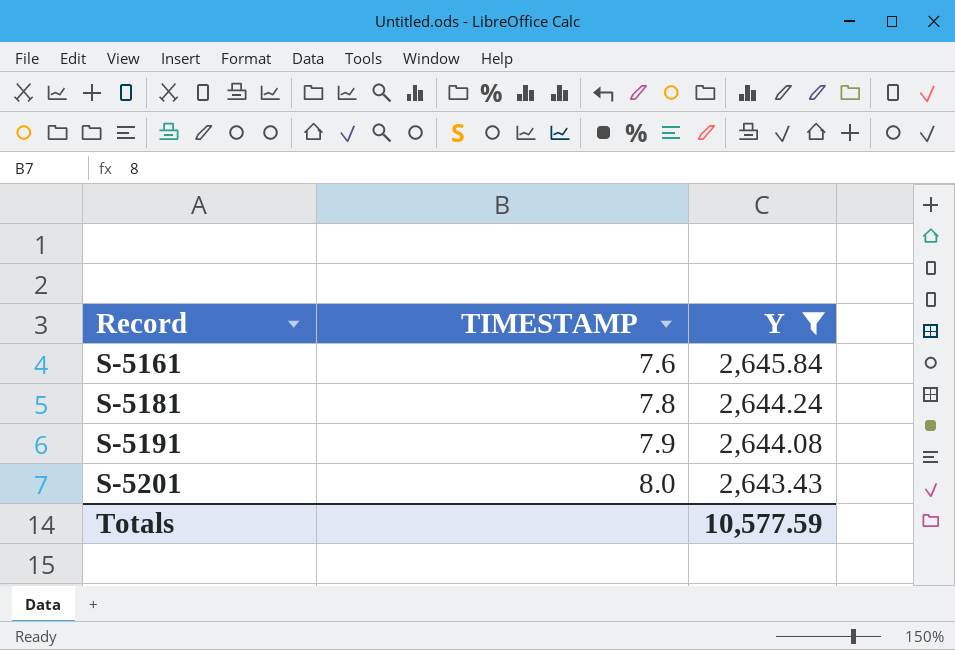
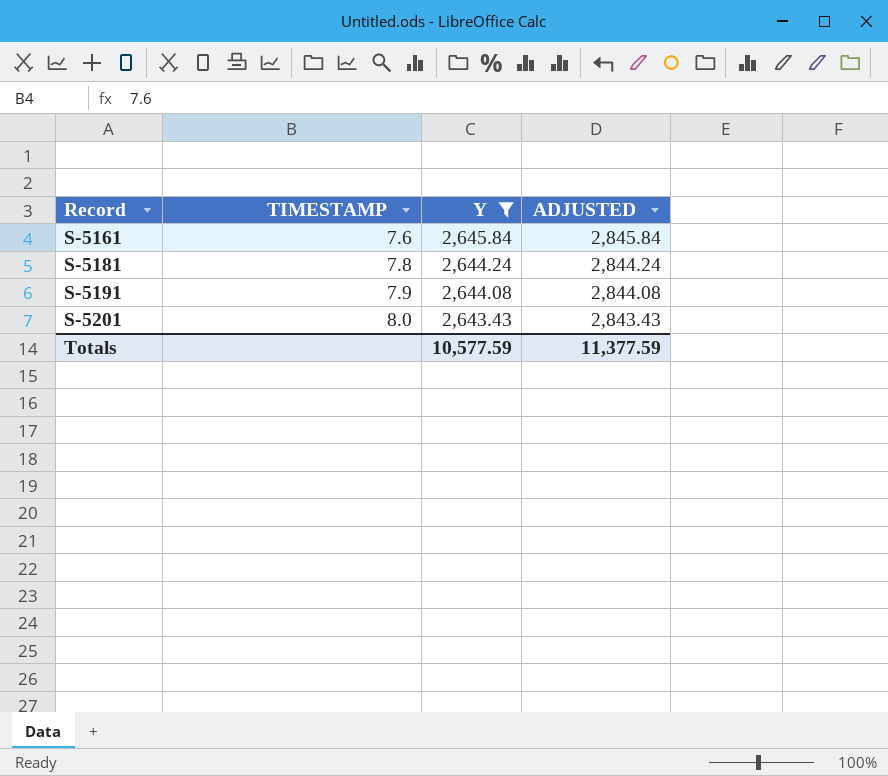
column ADJUSTED | formula: none -> [Y] + 200

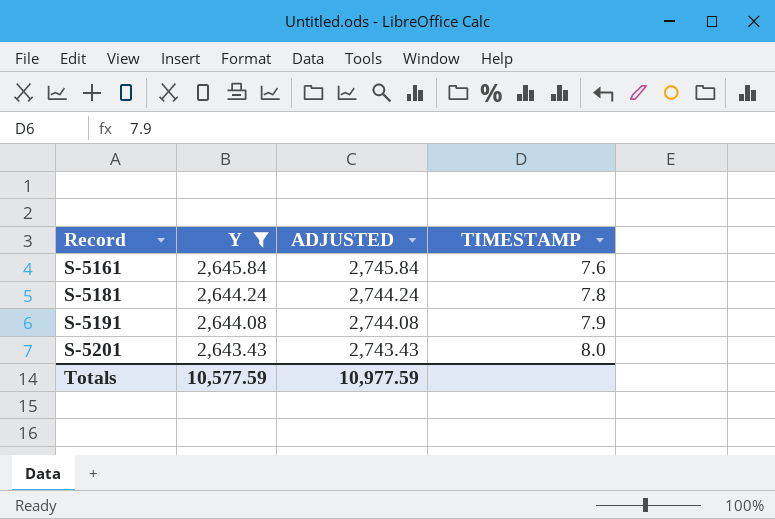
column ADJUSTED | formula: [Y] + 200 -> [Y] + 100
column TIMESTAMP | position: 2 -> 4
Totals | ADJUSTED: 11,377.59 -> 10,977.59

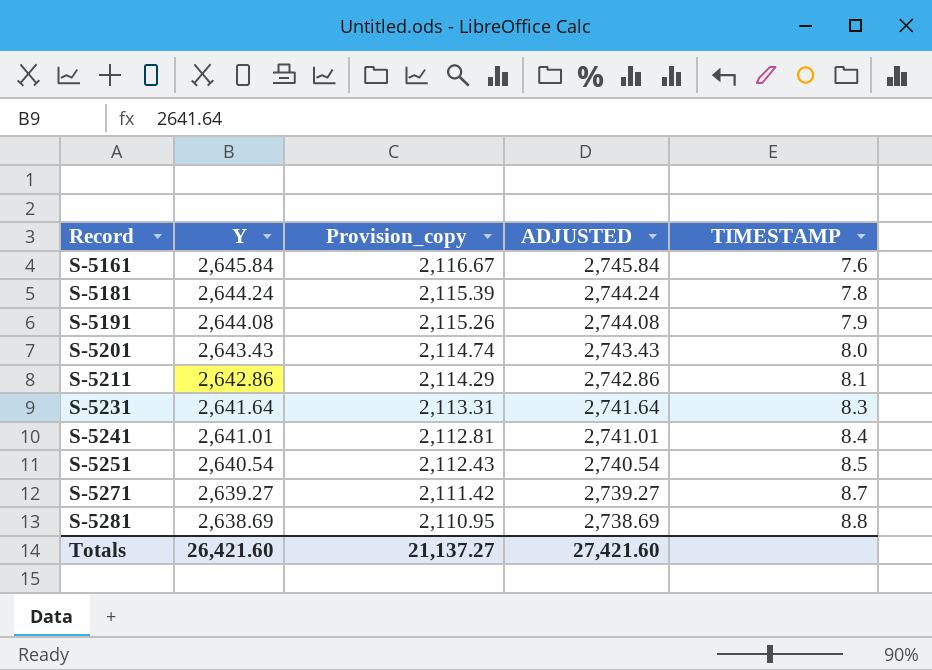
filter: Y >= 2,643.43 -> none
column Provision_copy | formula: none -> [Y] * 0.8
Totals | Y: 10,577.59 -> 26,421.60
Totals | ADJUSTED: 10,977.59 -> 27,421.60

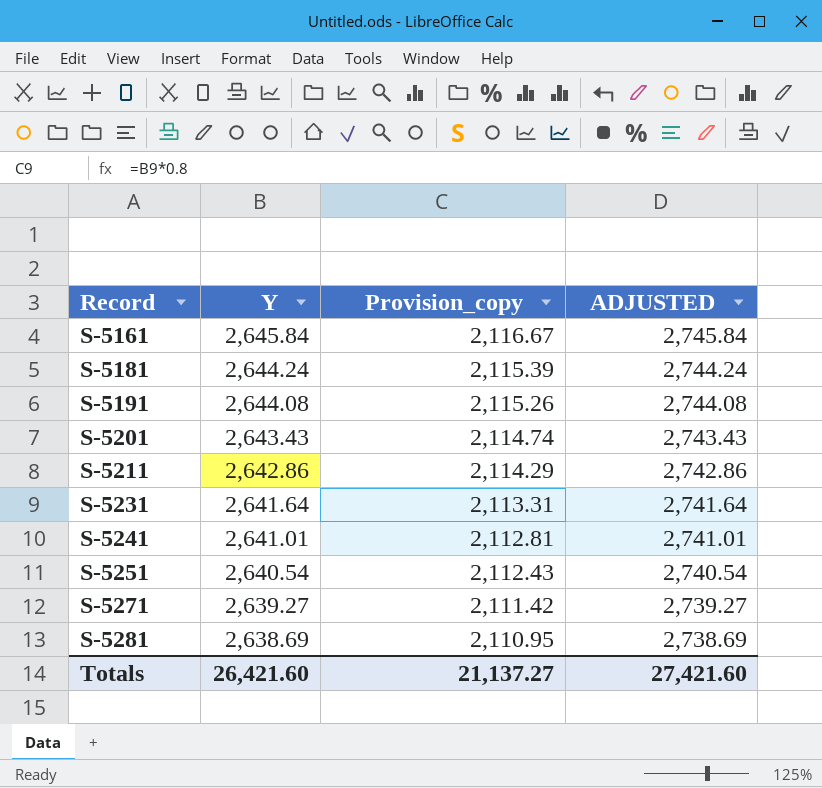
column TIMESTAMP | position: 5 -> none

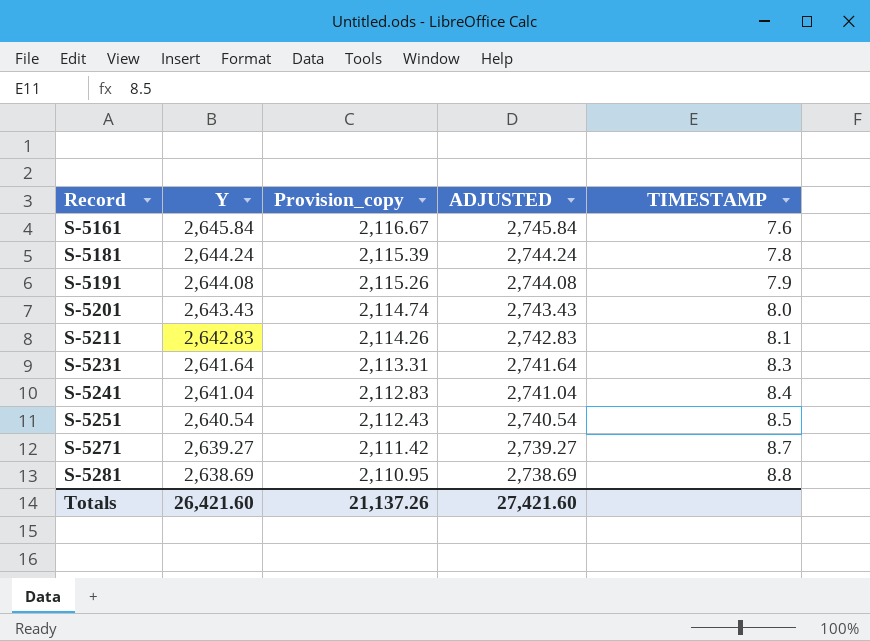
column TIMESTAMP | position: none -> 5
S-5211 | Y: 2,642.86 -> 2,642.83
S-5211 | Provision_copy: 2,114.29 -> 2,114.26
S-5211 | ADJUSTED: 2,742.86 -> 2,742.83
S-5241 | Y: 2,641.01 -> 2,641.04
S-5241 | Provision_copy: 2,112.81 -> 2,112.83
S-5241 | ADJUSTED: 2,741.01 -> 2,741.04
Totals | Provision_copy: 21,137.27 -> 21,137.26

